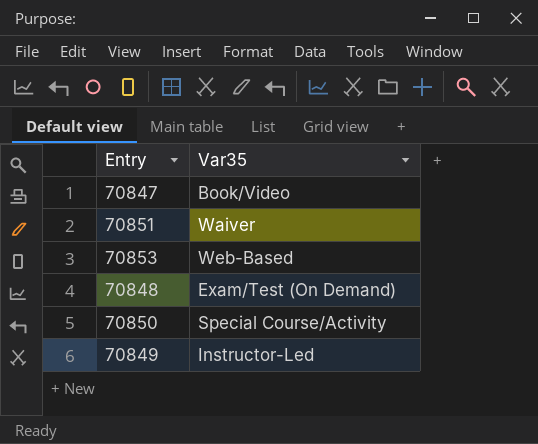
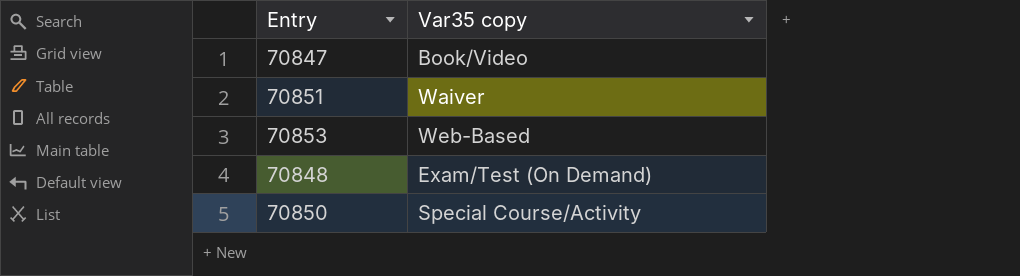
column name: Var35 -> Var35 copy
row 70849: Instructor-Led -> none

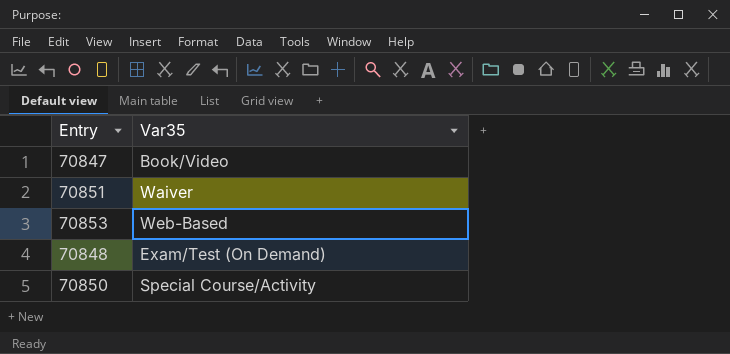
column name: Var35 copy -> Var35

